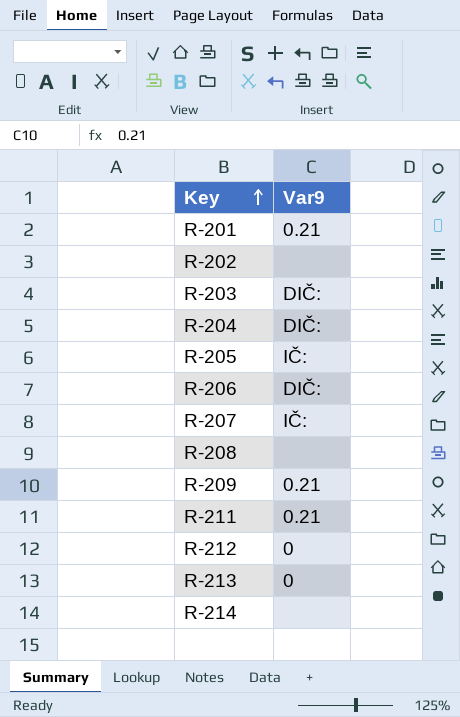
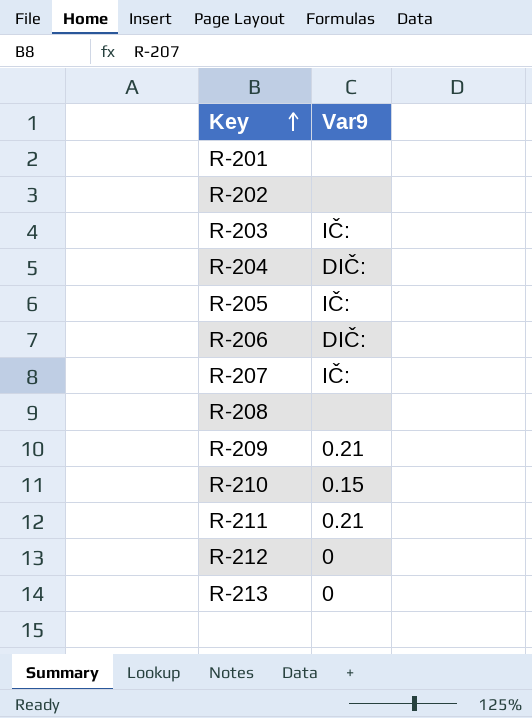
row R-214: none -> none
R-201 | Var9: 0.21 -> none
R-203 | Var9: DIČ: -> IČ:
row R-210: none -> 0.15

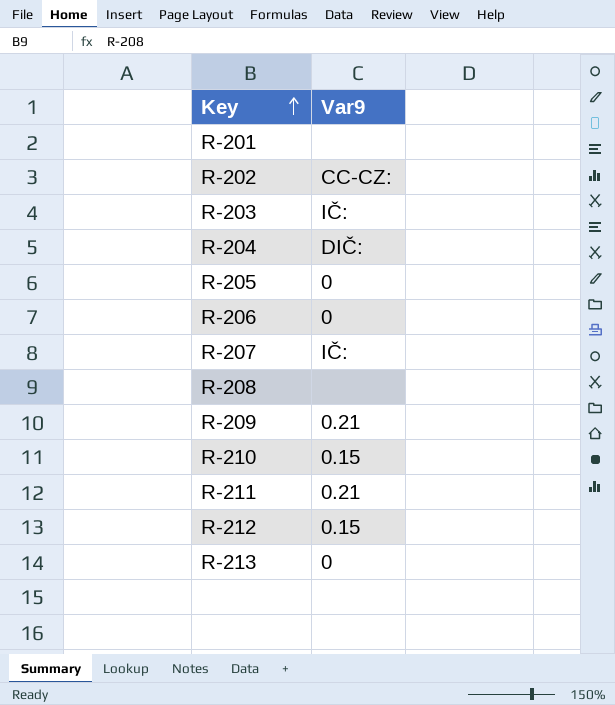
R-202 | Var9: none -> CC-CZ:
R-205 | Var9: IČ: -> 0
R-206 | Var9: DIČ: -> 0
R-212 | Var9: 0 -> 0.15

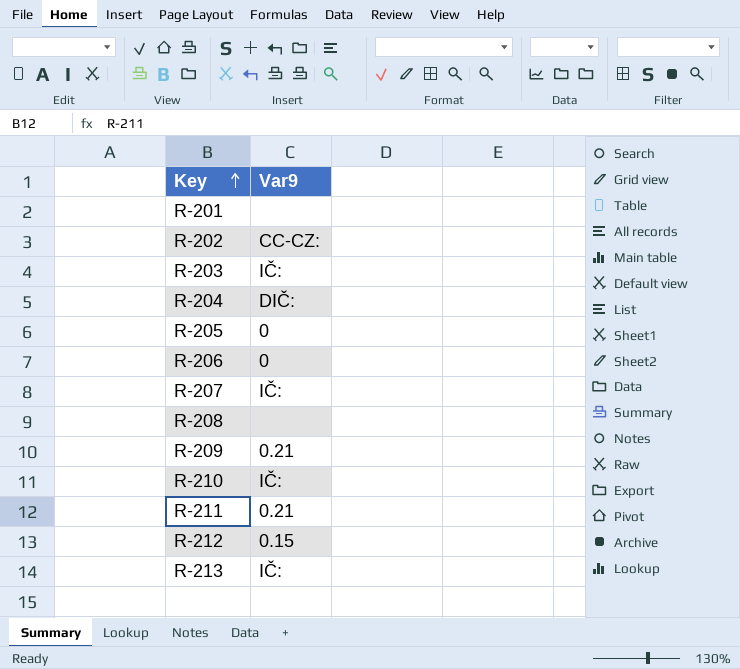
R-210 | Var9: 0.15 -> IČ:
R-213 | Var9: 0 -> IČ:

